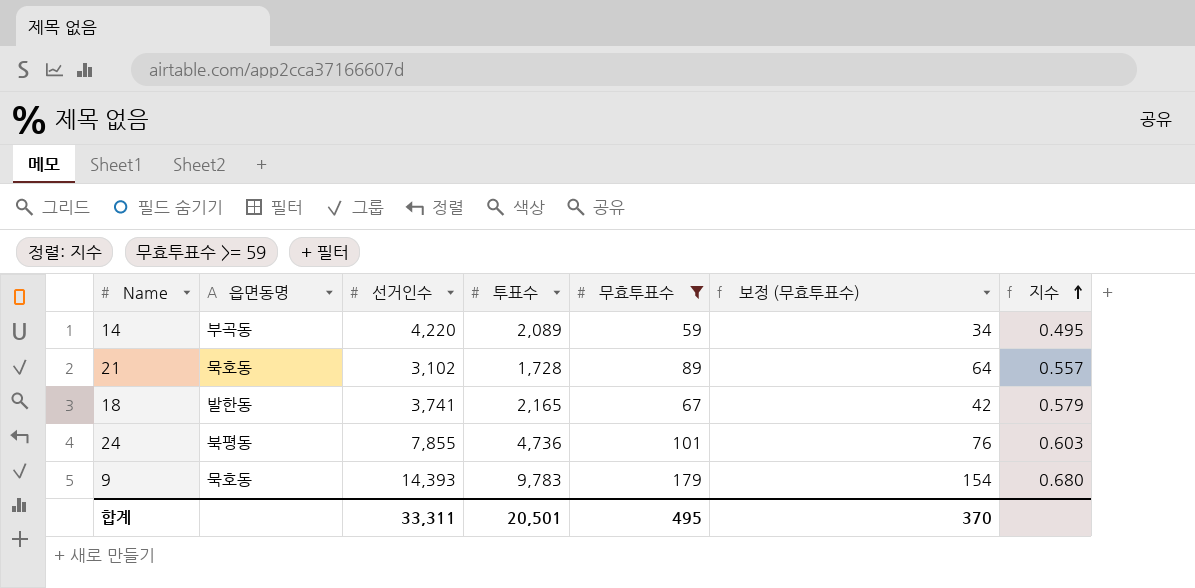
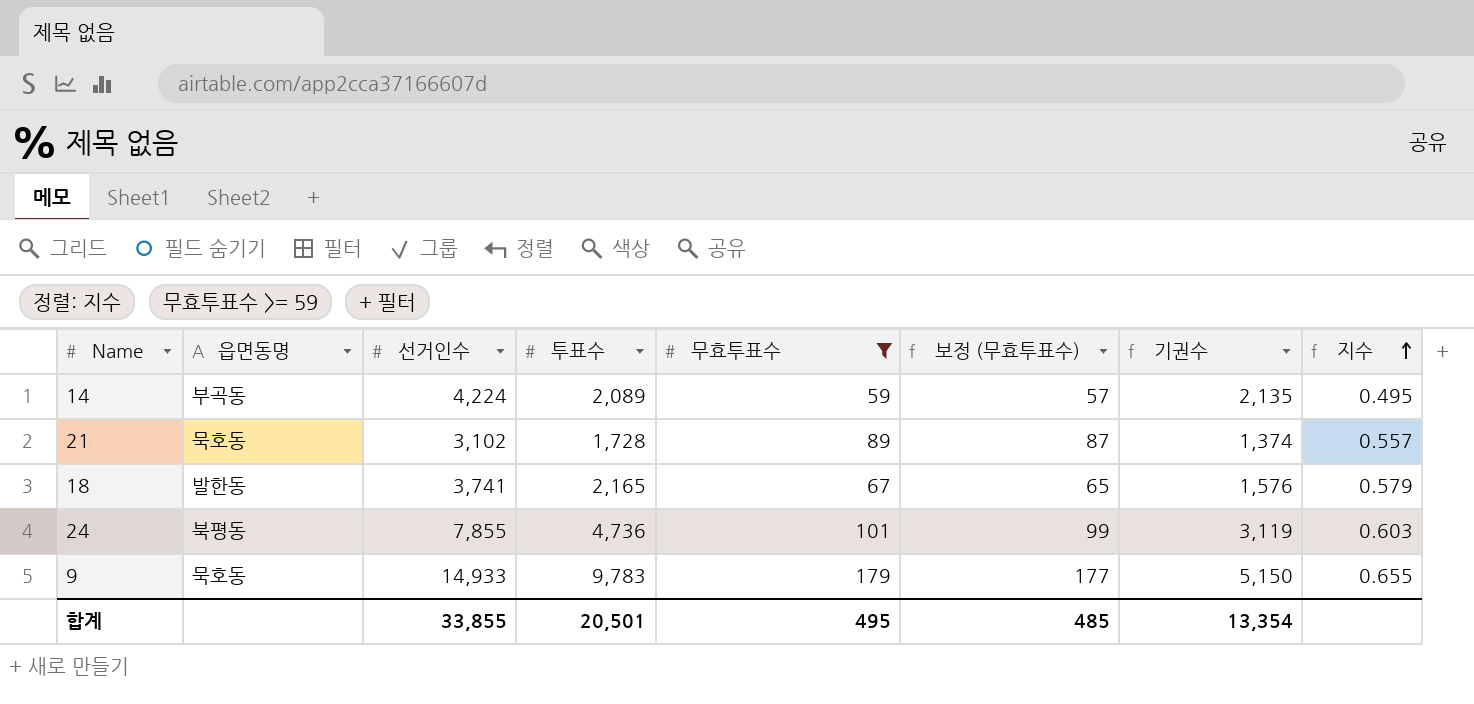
column 보정 (무효투표수) | formula: [무효투표수] - 25 -> [무효투표수] - 2
column 기권수 | formula: none -> [선거인수] - [투표수]
14 | 선거인수: 4,220 -> 4,224
9 | 선거인수: 14,393 -> 14,933
9 | 지수: 0.680 -> 0.655
합계 | 선거인수: 33,311 -> 33,855
합계 | 보정 (무효투표수): 370 -> 485

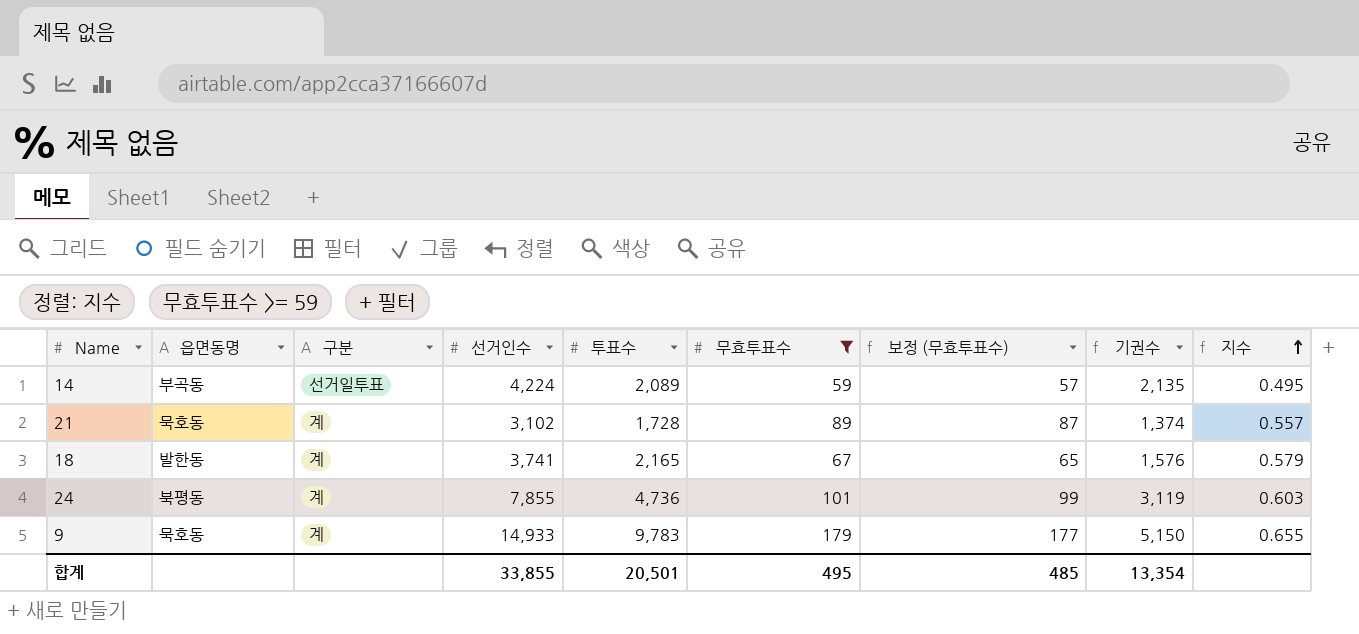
column 구분 | position: none -> 3

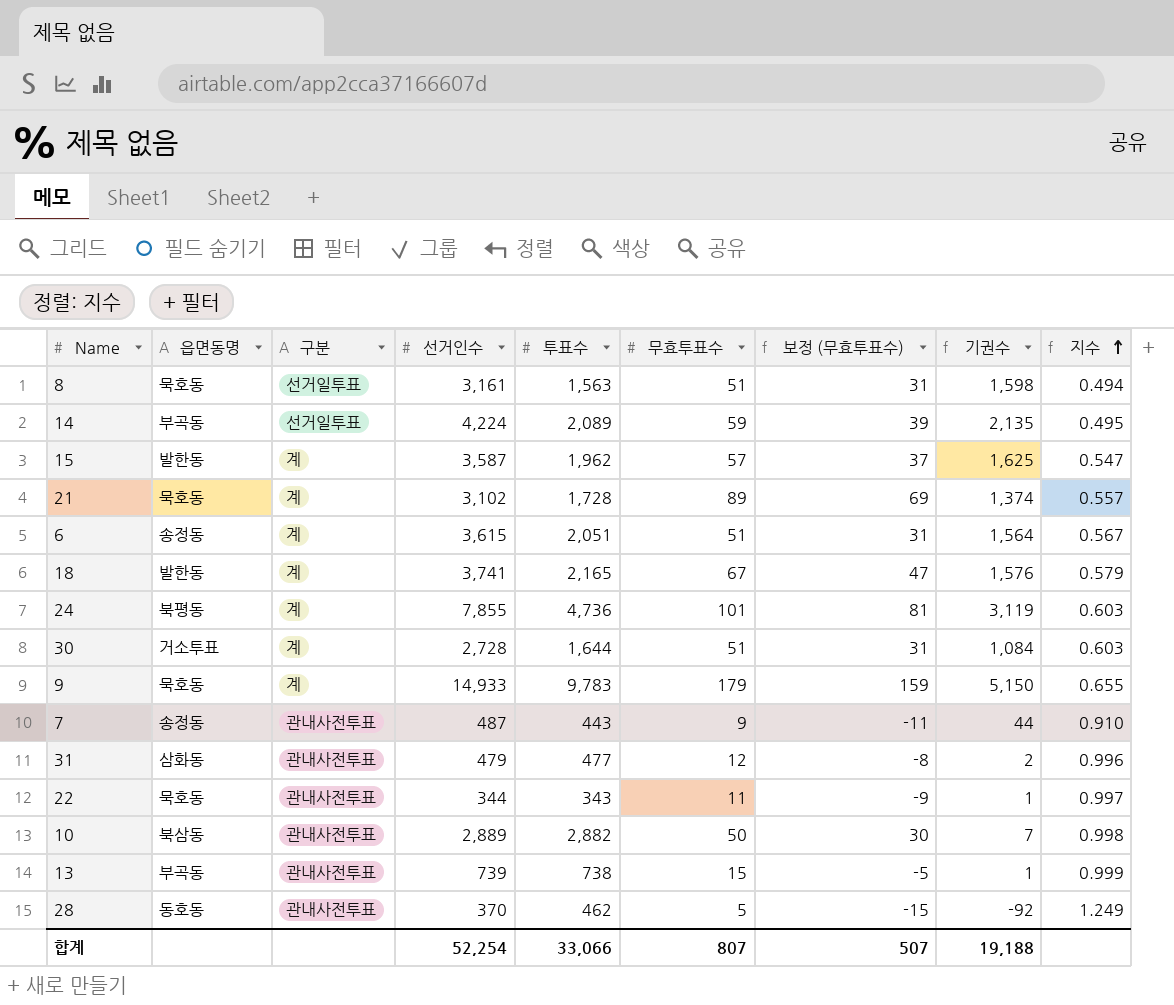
filter: 무효투표수 >= 59 -> none
column 보정 (무효투표수) | formula: [무효투표수] - 2 -> [무효투표수] - 20
합계 | 선거인수: 33,855 -> 52,254
합계 | 투표수: 20,501 -> 33,066
합계 | 무효투표수: 495 -> 807
합계 | 보정 (무효투표수): 485 -> 507
합계 | 기권수: 13,354 -> 19,188

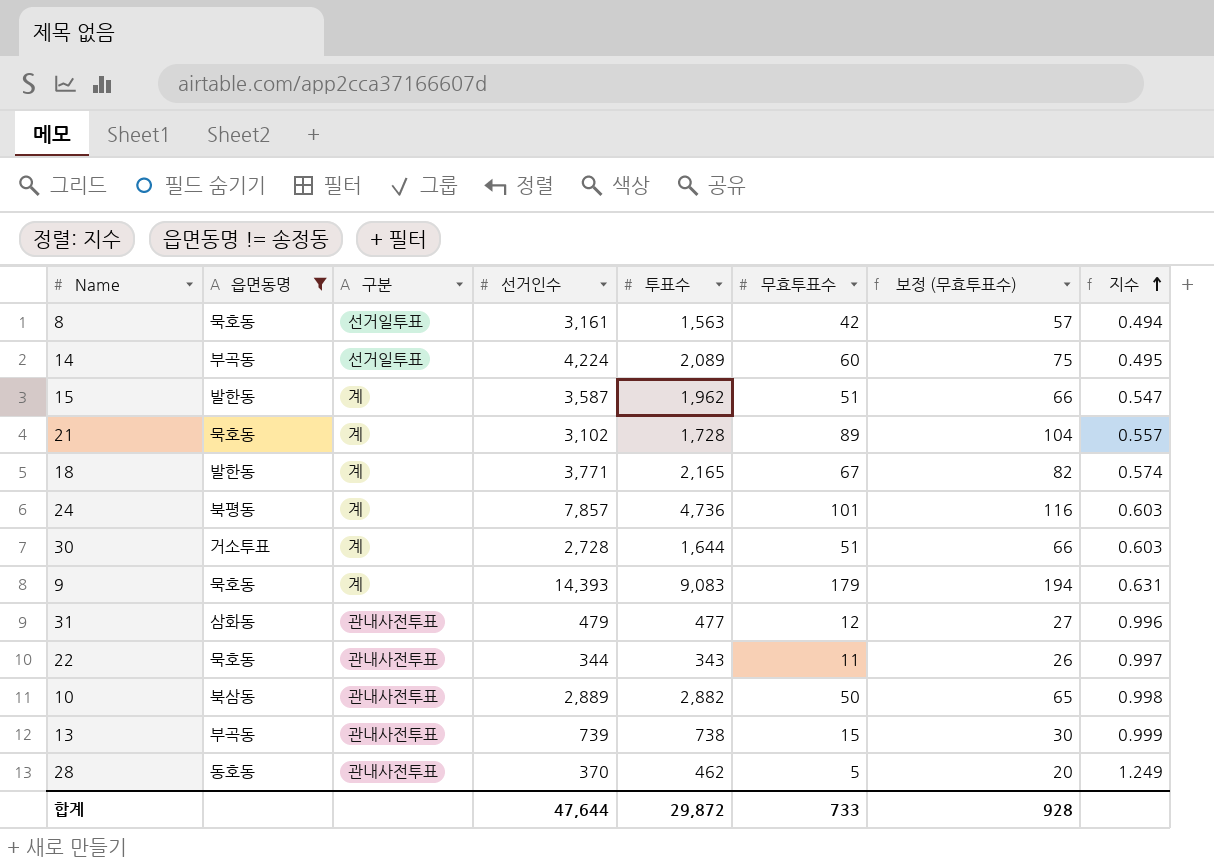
filter: none -> 읍면동명 != 송정동
column 기권수 | formula: [선거인수] - [투표수] -> none
column 보정 (무효투표수) | formula: [무효투표수] - 20 -> [무효투표수] + 15
8 | 무효투표수: 51 -> 42
14 | 무효투표수: 59 -> 60
15 | 무효투표수: 57 -> 51
18 | 선거인수: 3,741 -> 3,771
18 | 지수: 0.579 -> 0.574
24 | 선거인수: 7,855 -> 7,857
9 | 선거인수: 14,933 -> 14,393
9 | 투표수: 9,783 -> 9,083
9 | 지수: 0.655 -> 0.631
합계 | 선거인수: 52,254 -> 47,644
합계 | 투표수: 33,066 -> 29,872
합계 | 무효투표수: 807 -> 733
합계 | 보정 (무효투표수): 507 -> 928

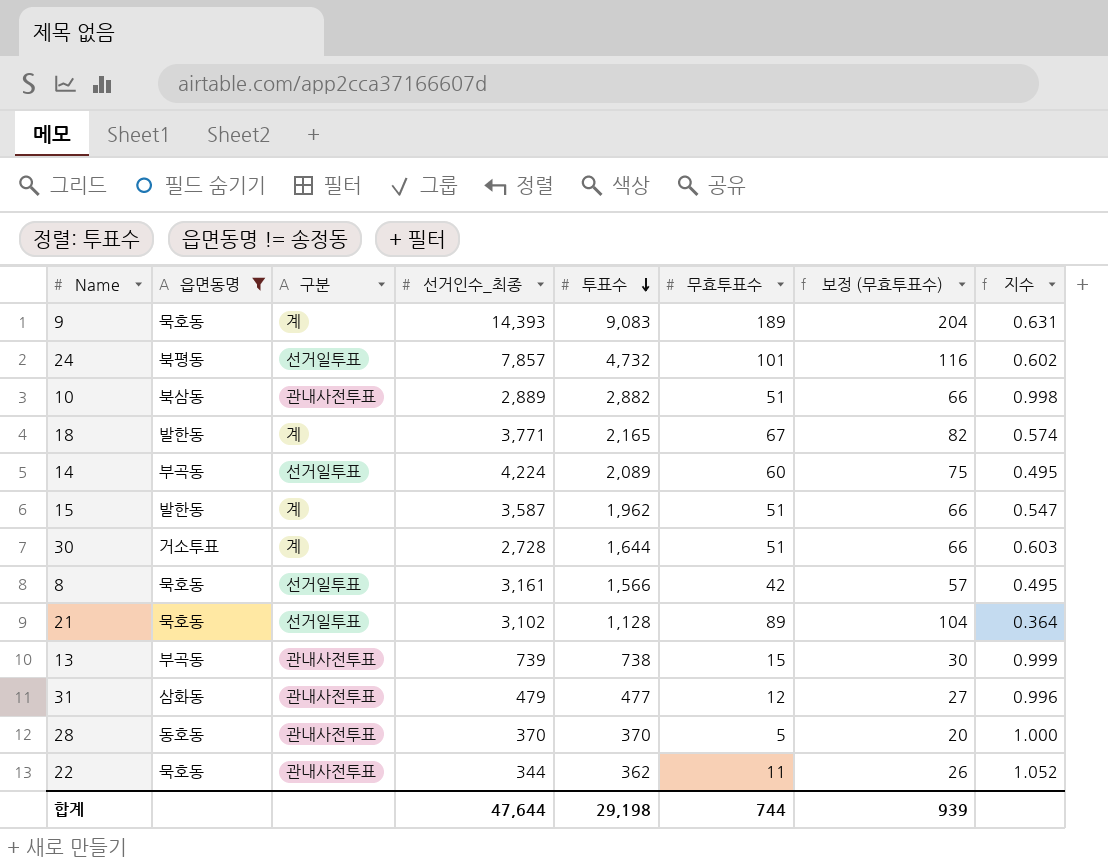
row order: 지수 ascending -> 투표수 descending
column name: 선거인수 -> 선거인수_최종
9 | 무효투표수: 179 -> 189
9 | 보정 (무효투표수): 194 -> 204
24 | 구분: 계 -> 선거일투표
24 | 투표수: 4,736 -> 4,732
24 | 지수: 0.603 -> 0.602
10 | 무효투표수: 50 -> 51
10 | 보정 (무효투표수): 65 -> 66
8 | 투표수: 1,563 -> 1,566
8 | 지수: 0.494 -> 0.495
21 | 구분: 계 -> 선거일투표
21 | 투표수: 1,728 -> 1,128
21 | 지수: 0.557 -> 0.364
28 | 투표수: 462 -> 370
28 | 지수: 1.249 -> 1.000
22 | 투표수: 343 -> 362
22 | 지수: 0.997 -> 1.052
합계 | 투표수: 29,872 -> 29,198
합계 | 무효투표수: 733 -> 744
합계 | 보정 (무효투표수): 928 -> 939

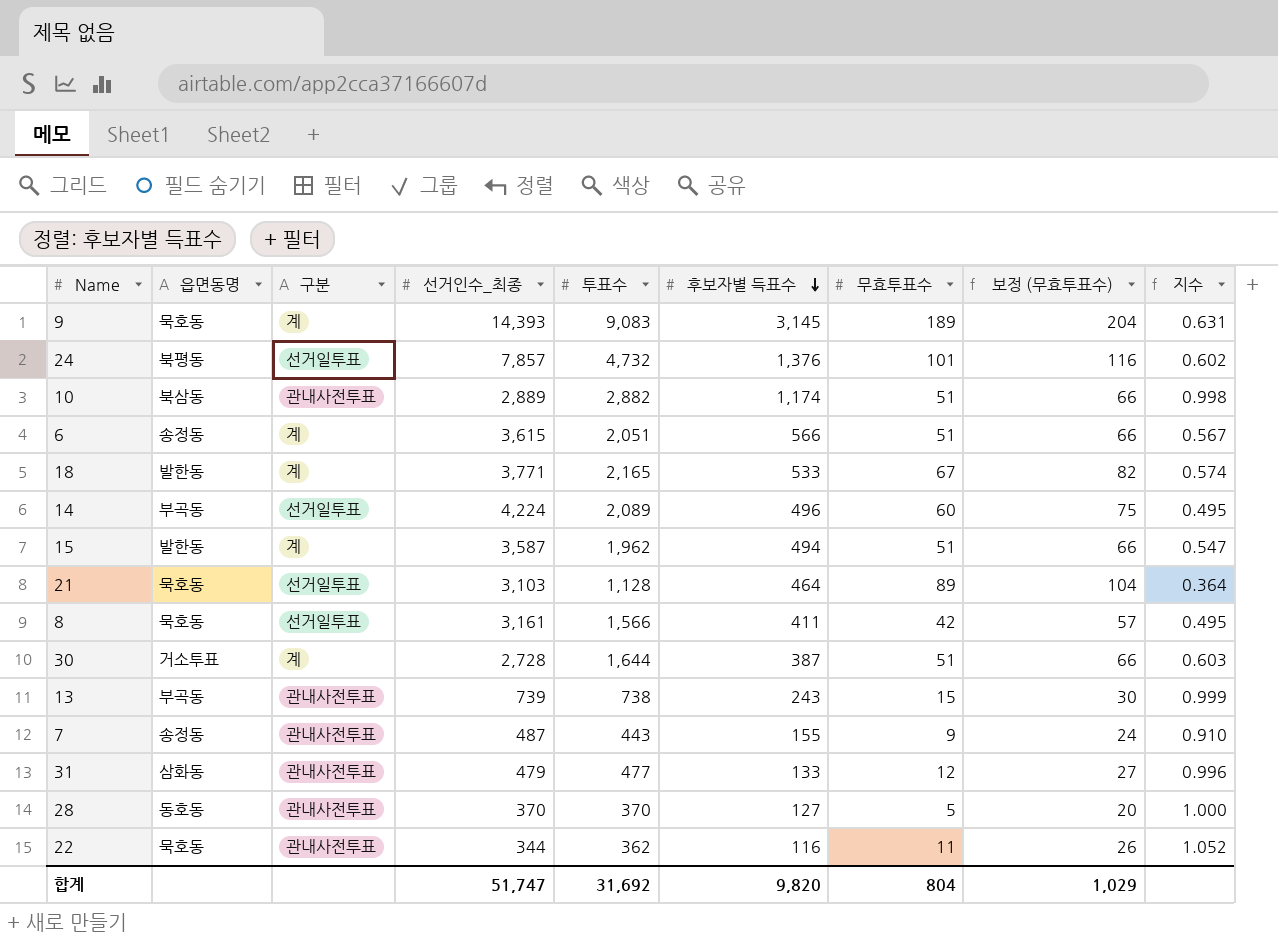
filter: 읍면동명 != 송정동 -> none
row order: 투표수 descending -> 후보자별 득표수 descending
column 후보자별 득표수 | position: none -> 6
21 | 선거인수_최종: 3,102 -> 3,103
합계 | 선거인수_최종: 47,644 -> 51,747
합계 | 투표수: 29,198 -> 31,692
합계 | 무효투표수: 744 -> 804
합계 | 보정 (무효투표수): 939 -> 1,029

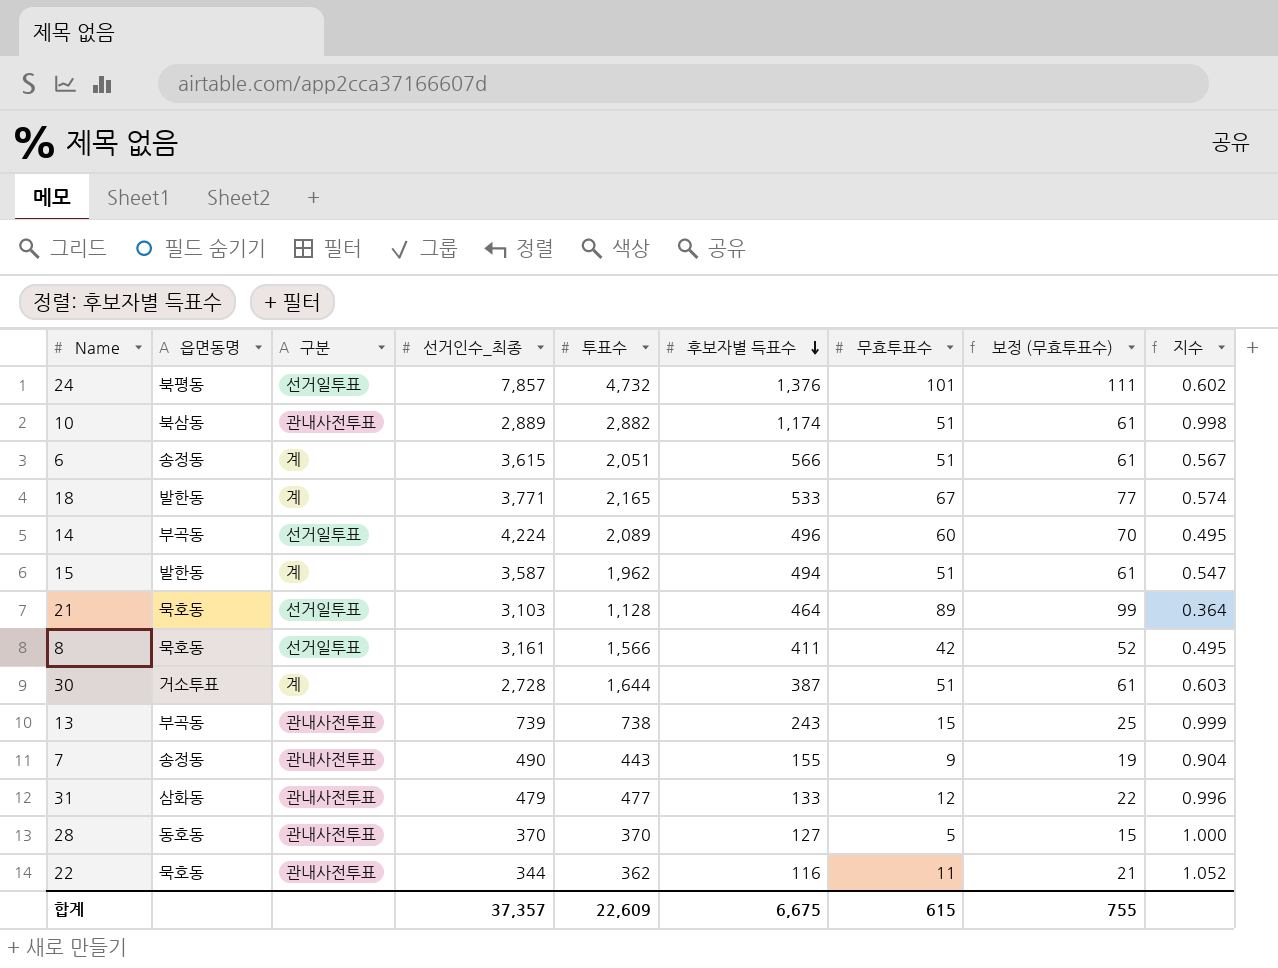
column 보정 (무효투표수) | formula: [무효투표수] + 15 -> [무효투표수] + 10
row 9: 묵호동 | 계 | 14,393 | 9,083 | 3,145 | 189 | 204 | 0.631 -> none
7 | 선거인수_최종: 487 -> 490
7 | 지수: 0.910 -> 0.904
합계 | 선거인수_최종: 51,747 -> 37,357
합계 | 투표수: 31,692 -> 22,609
합계 | 후보자별 득표수: 9,820 -> 6,675
합계 | 무효투표수: 804 -> 615
합계 | 보정 (무효투표수): 1,029 -> 755

